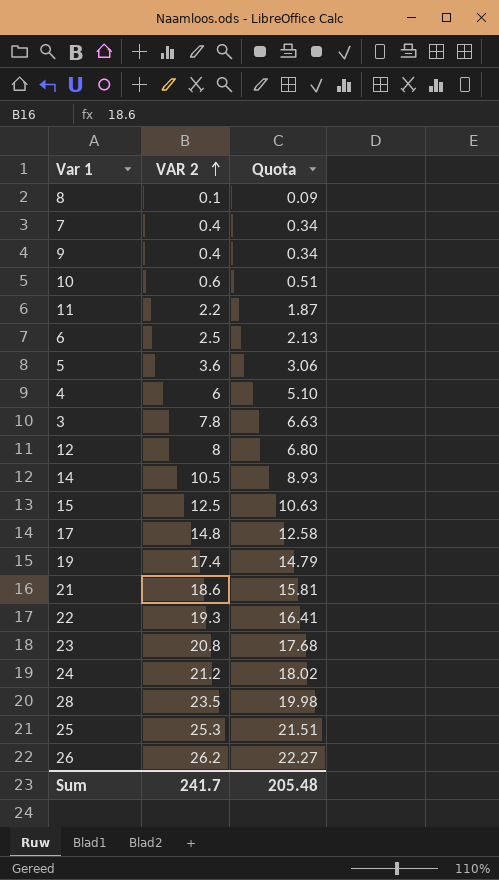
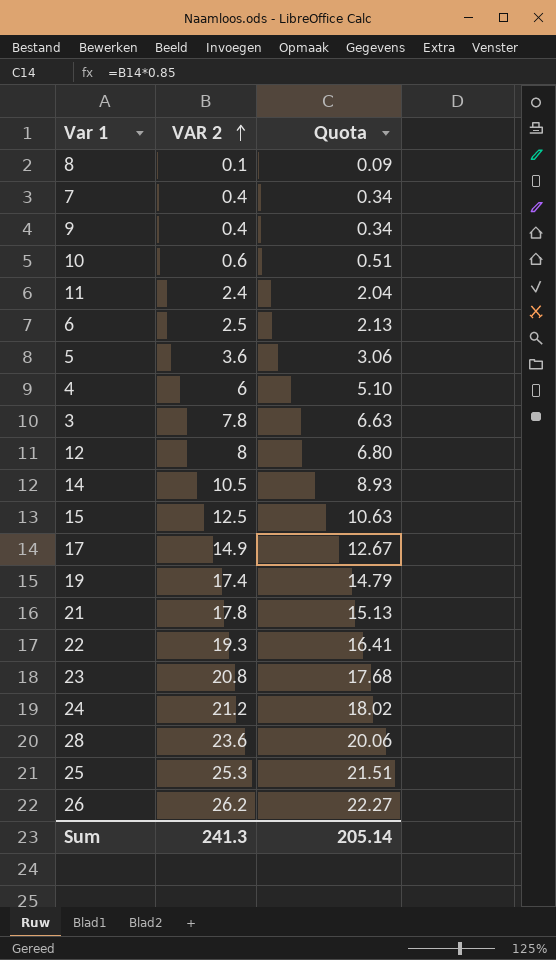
11 | VAR 2: 2.2 -> 2.4
11 | Quota: 1.87 -> 2.04
17 | VAR 2: 14.8 -> 14.9
17 | Quota: 12.58 -> 12.67
21 | VAR 2: 18.6 -> 17.8
21 | Quota: 15.81 -> 15.13
28 | VAR 2: 23.5 -> 23.6
28 | Quota: 19.98 -> 20.06
Sum | VAR 2: 241.7 -> 241.3
Sum | Quota: 205.48 -> 205.14

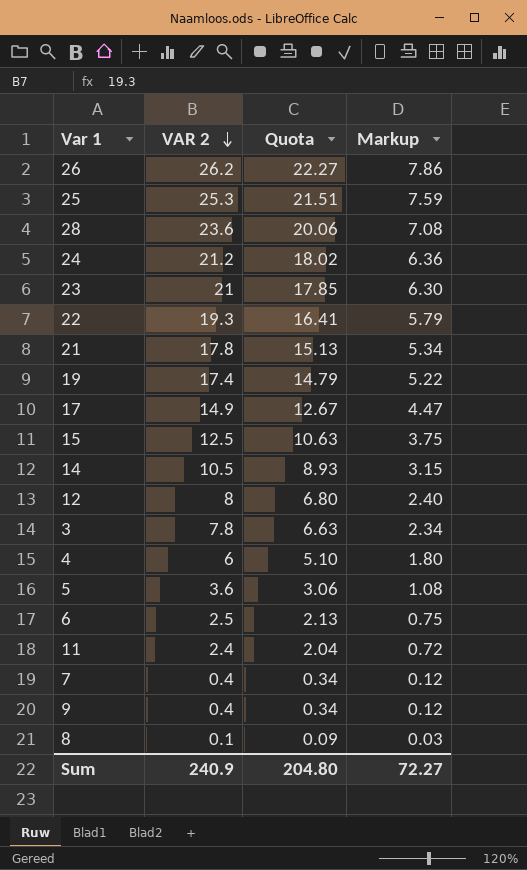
row order: VAR 2 ascending -> VAR 2 descending
column Markup | formula: none -> [VAR 2] * 0.3
row 10: 0.6 | 0.51 -> none
23 | VAR 2: 20.8 -> 21
23 | Quota: 17.68 -> 17.85
Sum | VAR 2: 241.3 -> 240.9
Sum | Quota: 205.14 -> 204.80

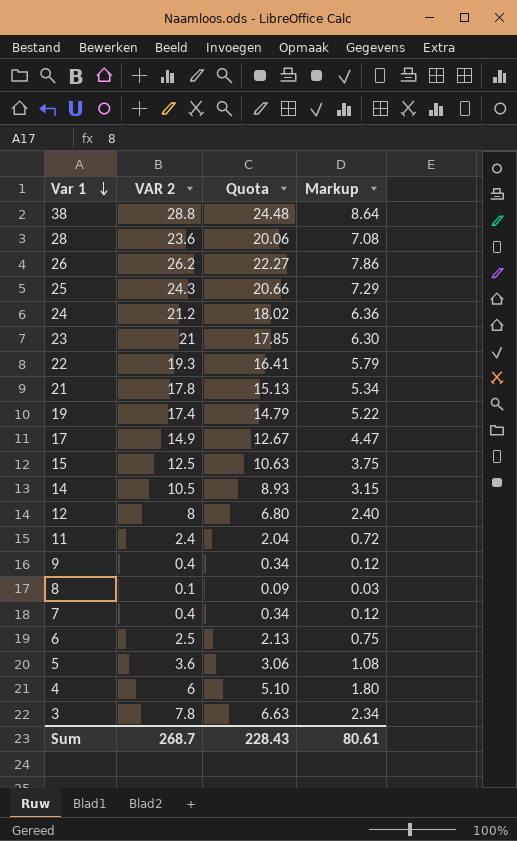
row order: VAR 2 descending -> Var 1 descending
row 38: none -> 28.8 | 24.48 | 8.64
25 | VAR 2: 25.3 -> 24.3
25 | Quota: 21.51 -> 20.66
25 | Markup: 7.59 -> 7.29
Sum | VAR 2: 240.9 -> 268.7
Sum | Quota: 204.80 -> 228.43
Sum | Markup: 72.27 -> 80.61

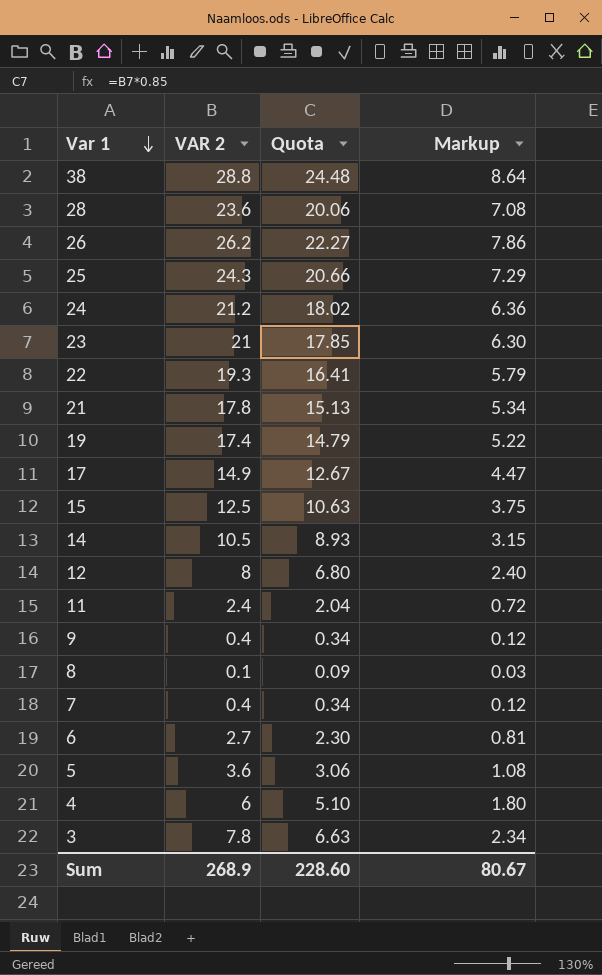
6 | VAR 2: 2.5 -> 2.7
6 | Quota: 2.13 -> 2.30
6 | Markup: 0.75 -> 0.81
Sum | VAR 2: 268.7 -> 268.9
Sum | Quota: 228.43 -> 228.60
Sum | Markup: 80.61 -> 80.67

